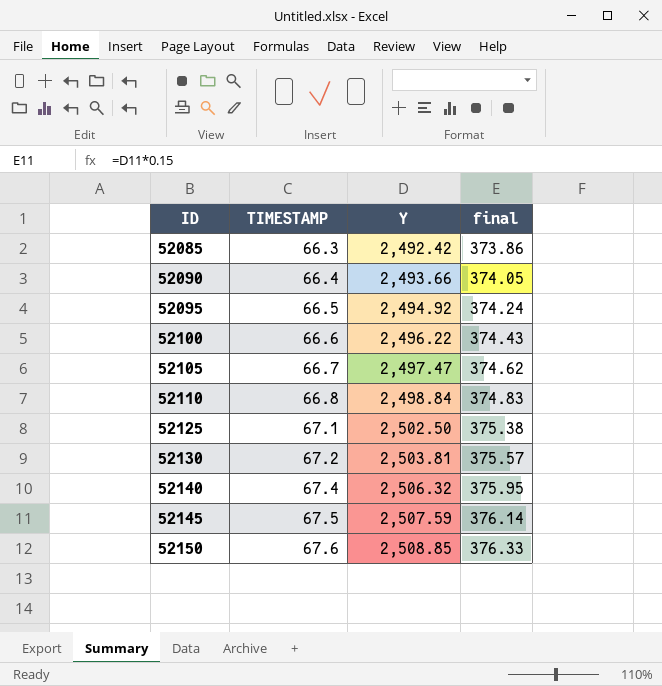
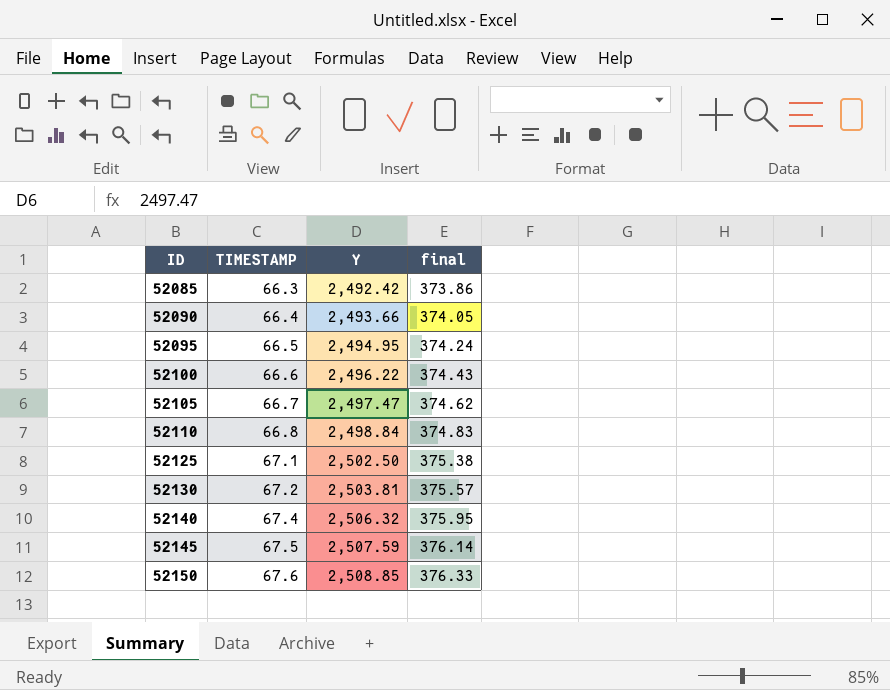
52095 | Y: 2,494.92 -> 2,494.95

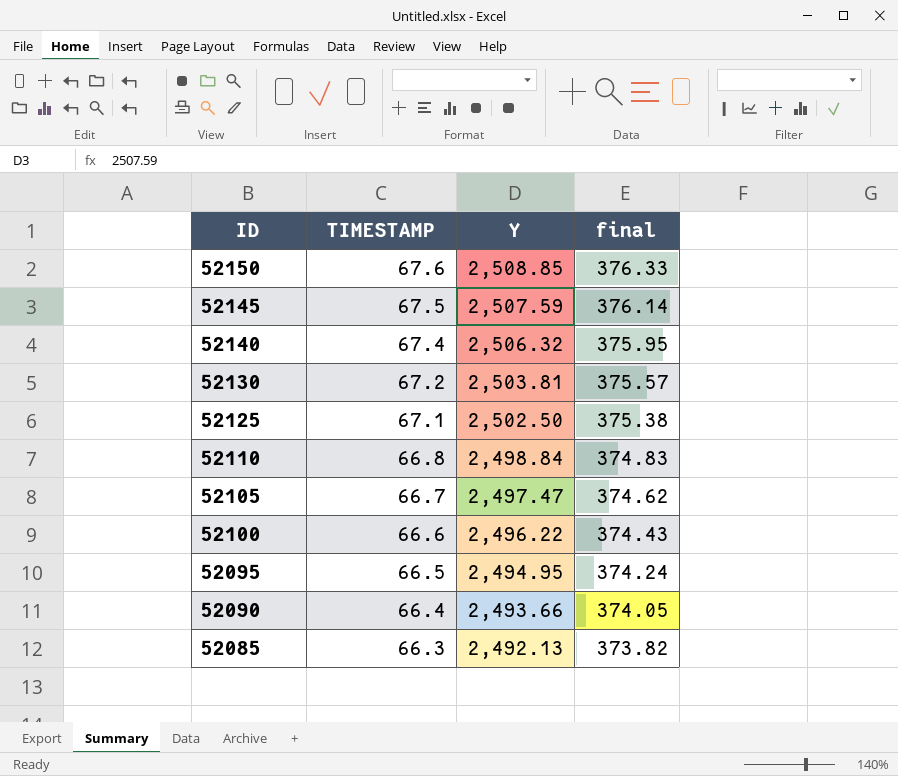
row order: ID ascending -> ID descending
52085 | Y: 2,492.42 -> 2,492.13
52085 | final: 373.86 -> 373.82

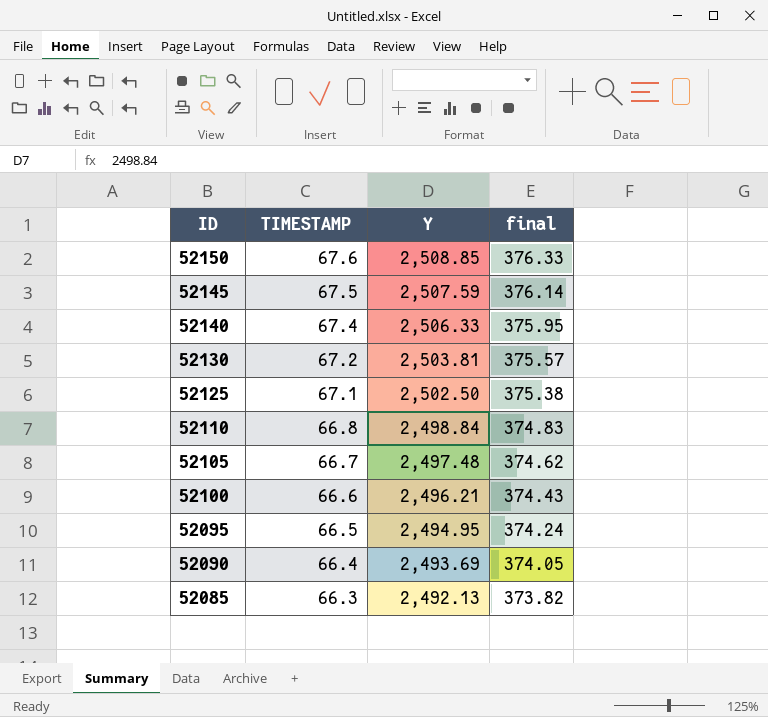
52140 | Y: 2,506.32 -> 2,506.33
52105 | Y: 2,497.47 -> 2,497.48
52100 | Y: 2,496.22 -> 2,496.21
52090 | Y: 2,493.66 -> 2,493.69

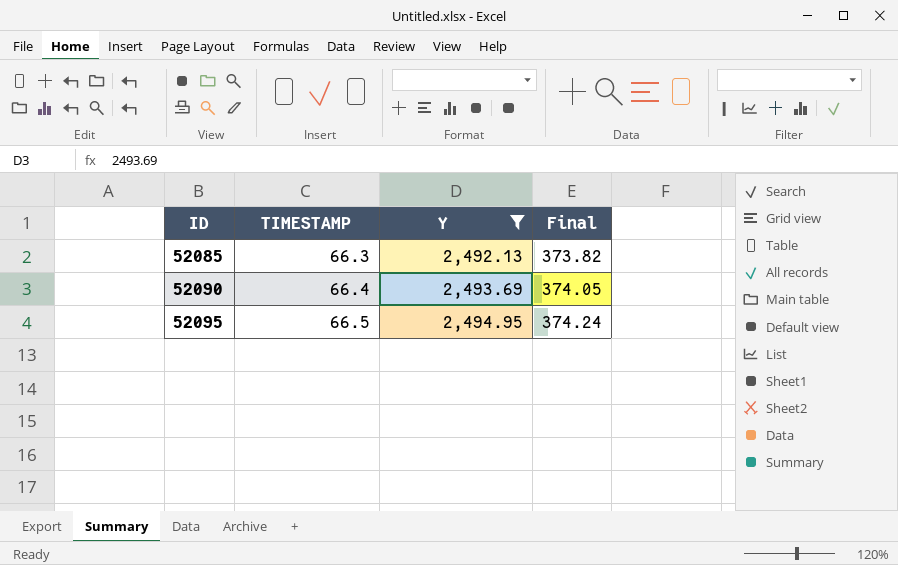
filter: none -> Y <= 2,494.95
row order: ID descending -> ID ascending
column name: final -> Final

